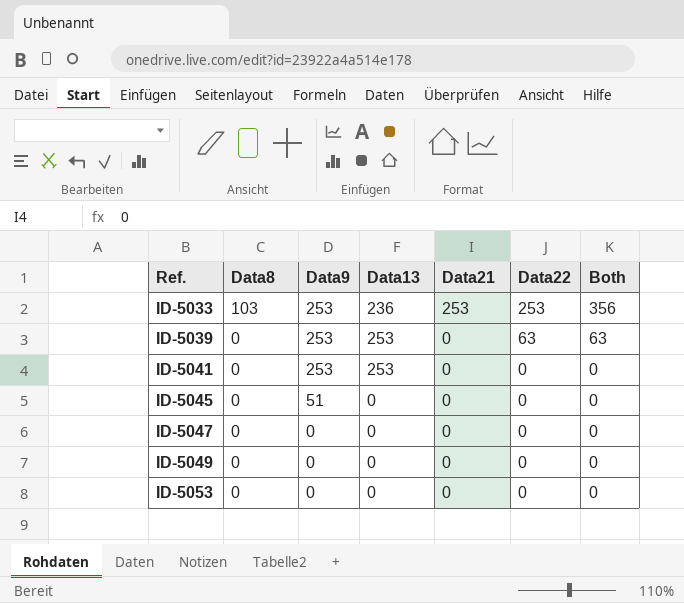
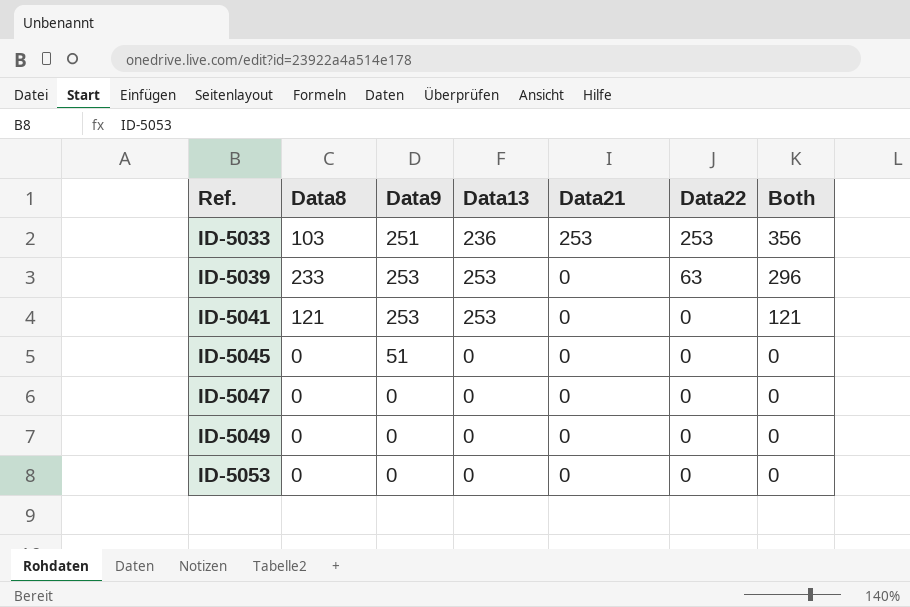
ID-5033 | Data9: 253 -> 251
ID-5039 | Data8: 0 -> 233
ID-5039 | Both: 63 -> 296
ID-5041 | Data8: 0 -> 121
ID-5041 | Both: 0 -> 121

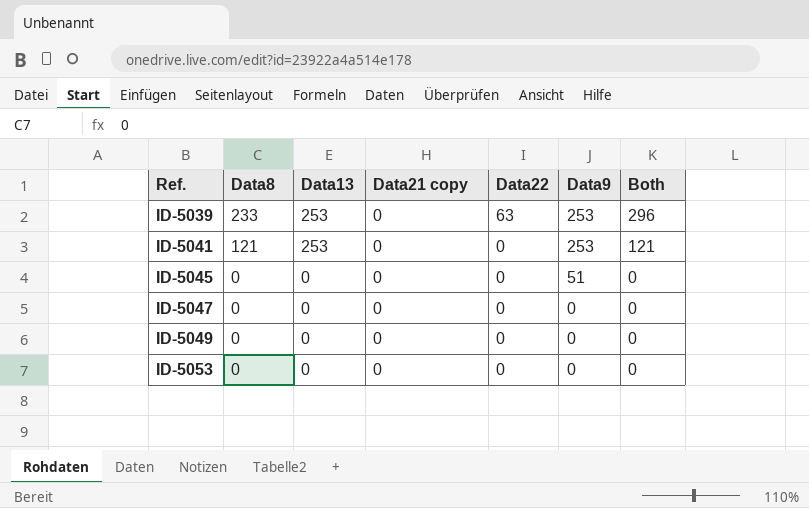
column name: Data21 -> Data21 copy
column Data9 | position: 3 -> 6
row ID-5033: 103 | 251 | 236 | 253 | 253 | 356 -> none

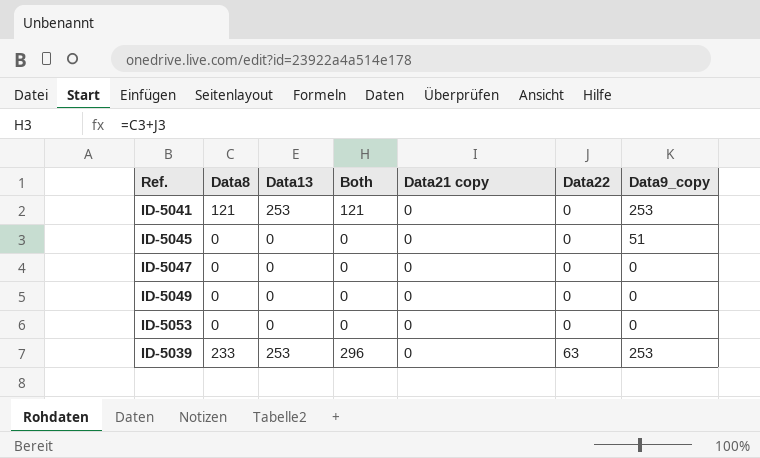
row order: Ref. ascending -> Data22 ascending
column Both | position: 7 -> 4
column name: Data9 -> Data9_copy

